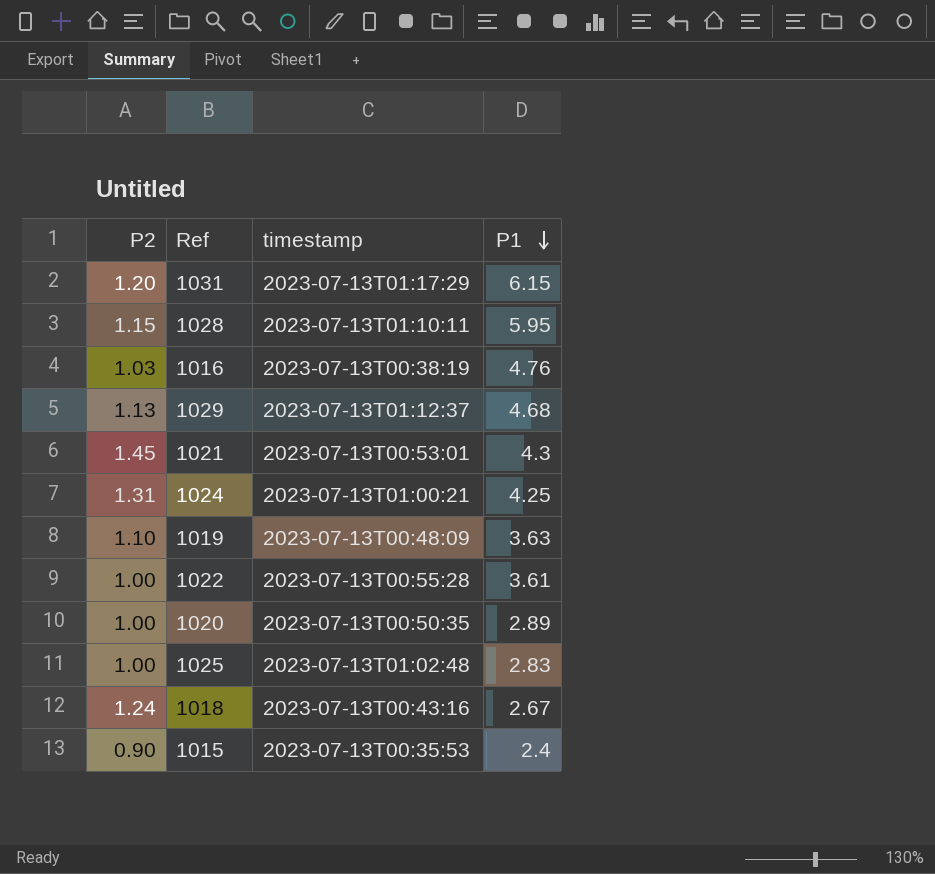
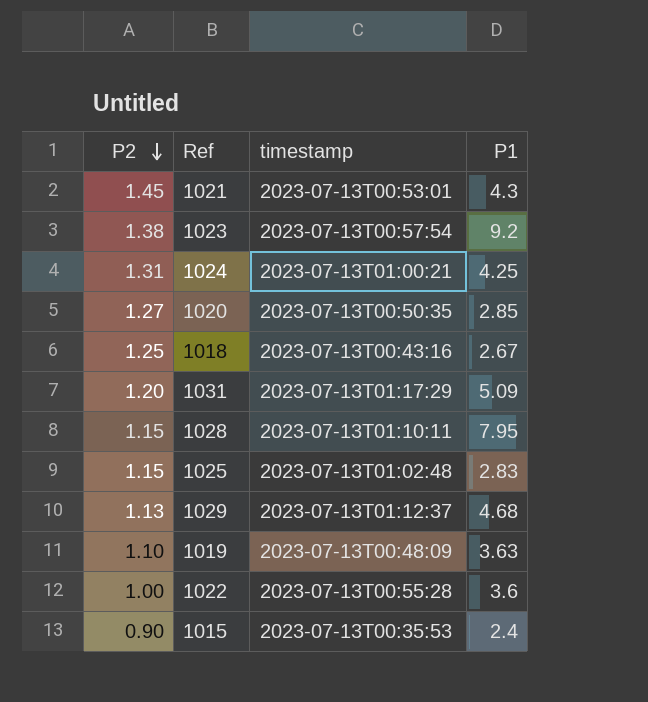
row order: P1 descending -> P2 descending
row 1016: 1.03 | 2023-07-13T00:38:19 | 4.76 -> none
row 1023: none -> 1.38 | 2023-07-13T00:57:54 | 9.2
1020 | P2: 1.00 -> 1.27
1020 | P1: 2.89 -> 2.85
1018 | P2: 1.24 -> 1.25
1031 | P1: 6.15 -> 5.09
1028 | P1: 5.95 -> 7.95
1025 | P2: 1.00 -> 1.15
1022 | P1: 3.61 -> 3.6

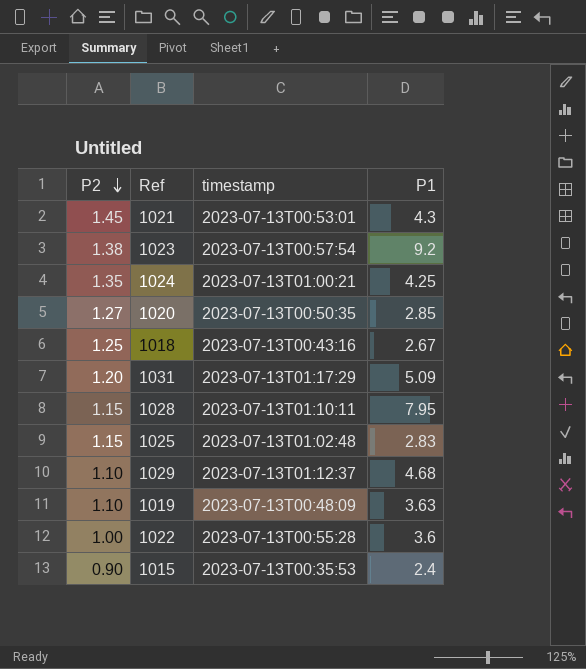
1024 | P2: 1.31 -> 1.35
1029 | P2: 1.13 -> 1.10

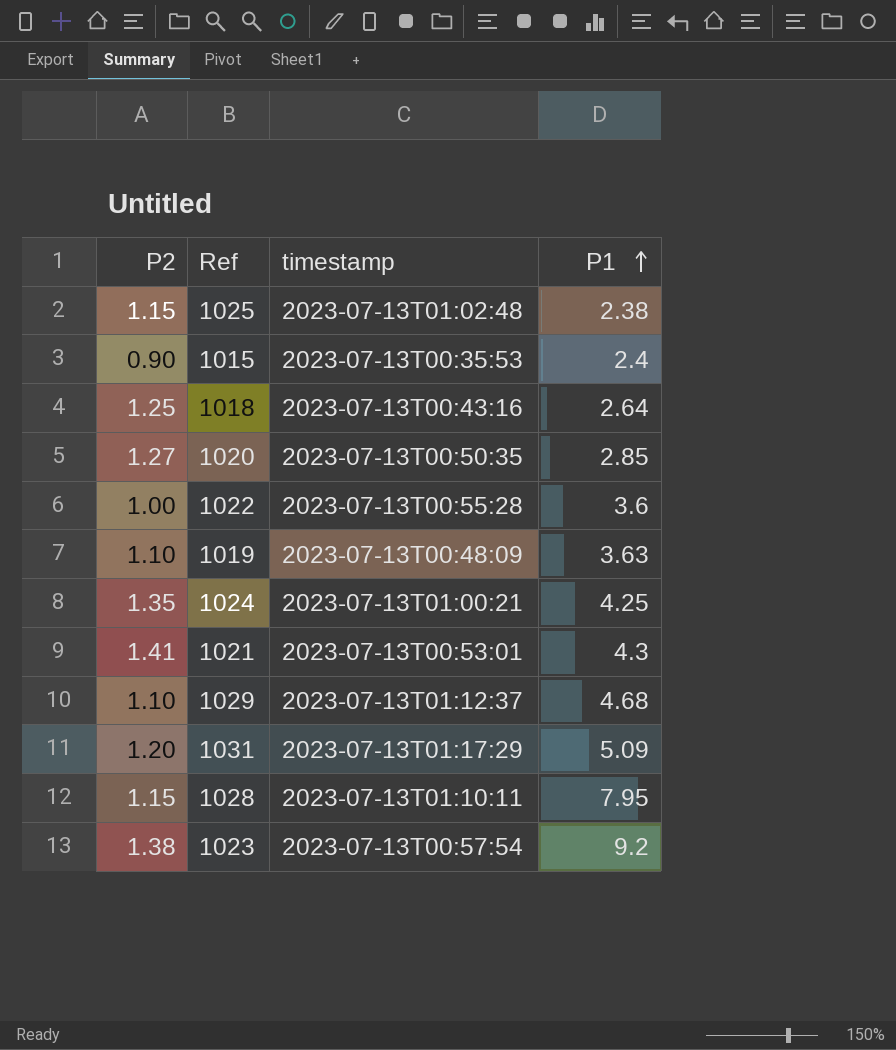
row order: P2 descending -> P1 ascending
1025 | P1: 2.83 -> 2.38
1018 | P1: 2.67 -> 2.64
1021 | P2: 1.45 -> 1.41

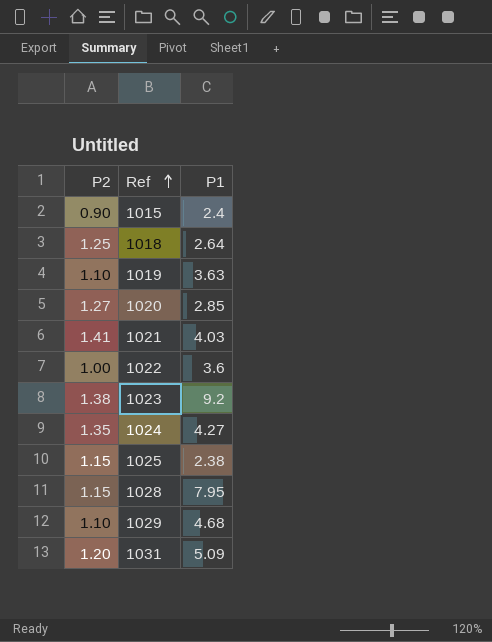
row order: P1 ascending -> Ref ascending
column timestamp | position: 3 -> none
1021 | P1: 4.3 -> 4.03
1024 | P1: 4.25 -> 4.27

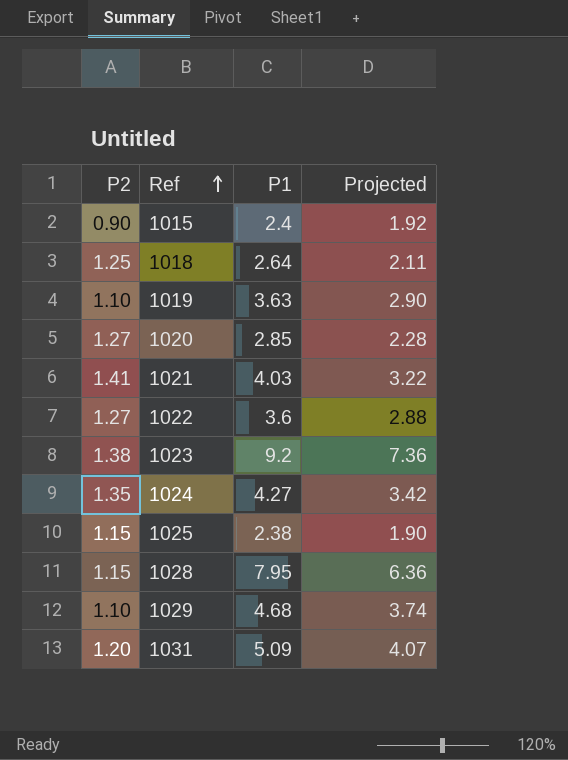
column Projected | formula: none -> [P1] * 0.8
1022 | P2: 1.00 -> 1.27

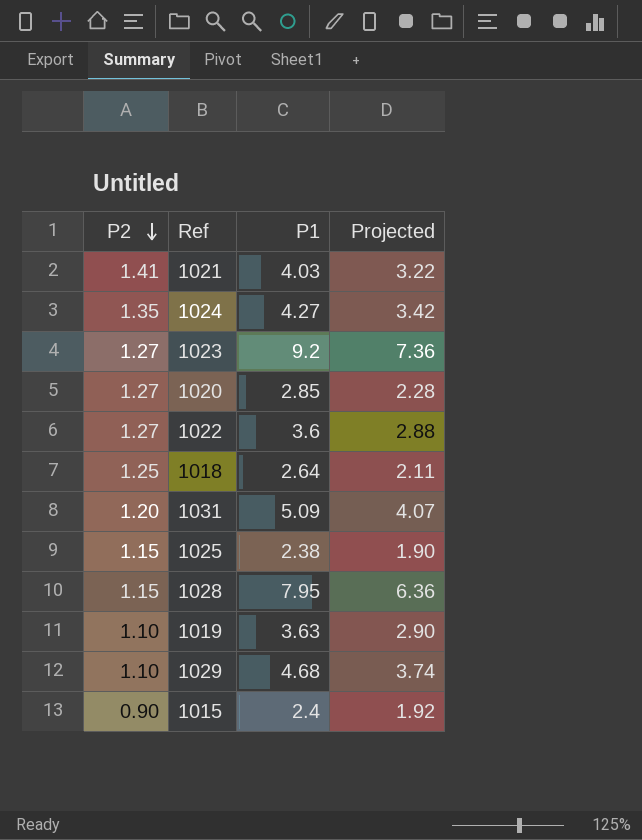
row order: Ref ascending -> P2 descending
1023 | P2: 1.38 -> 1.27

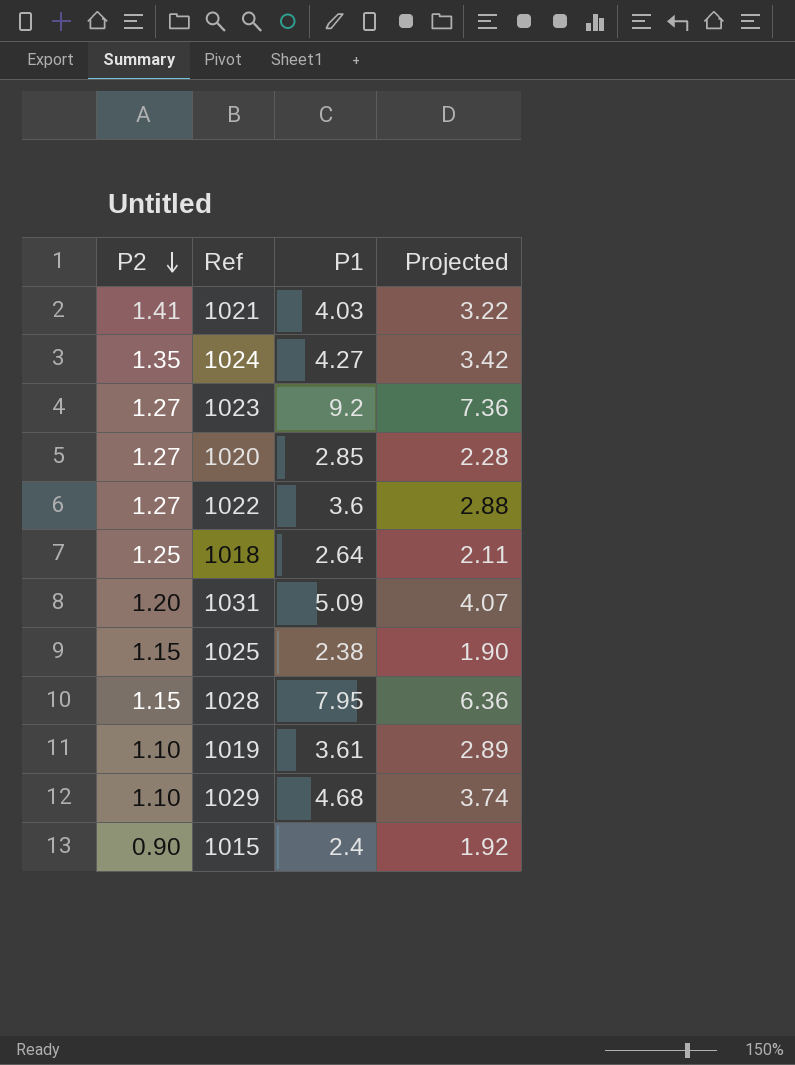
1019 | P1: 3.63 -> 3.61
1019 | Projected: 2.90 -> 2.89

